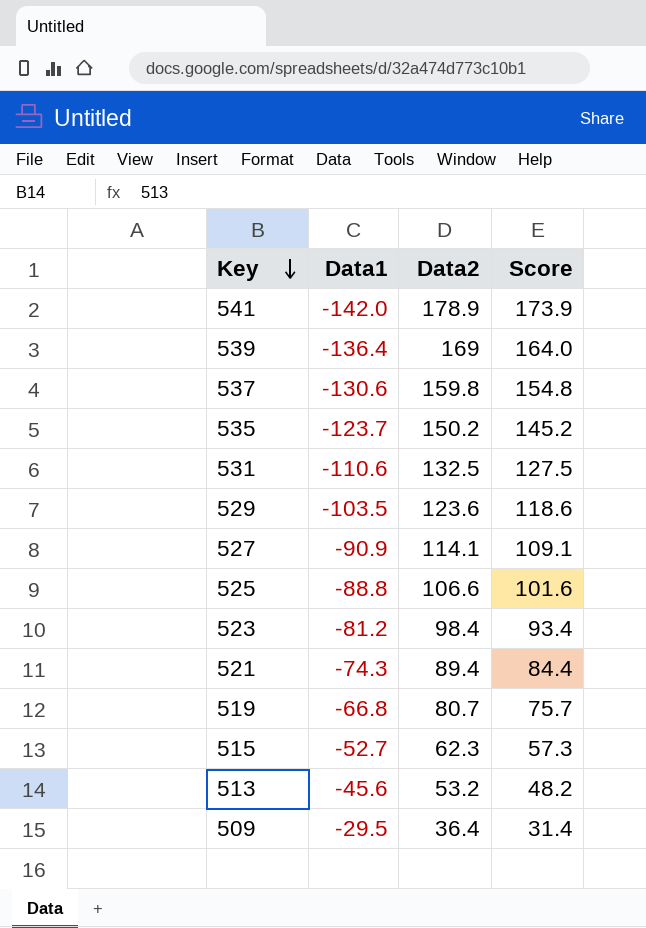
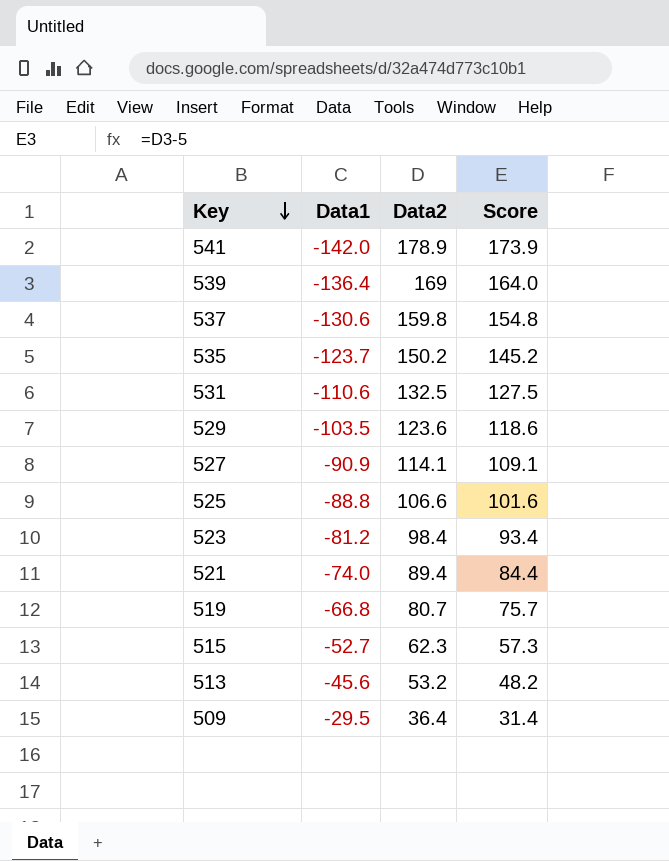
521 | Data1: -74.3 -> -74.0

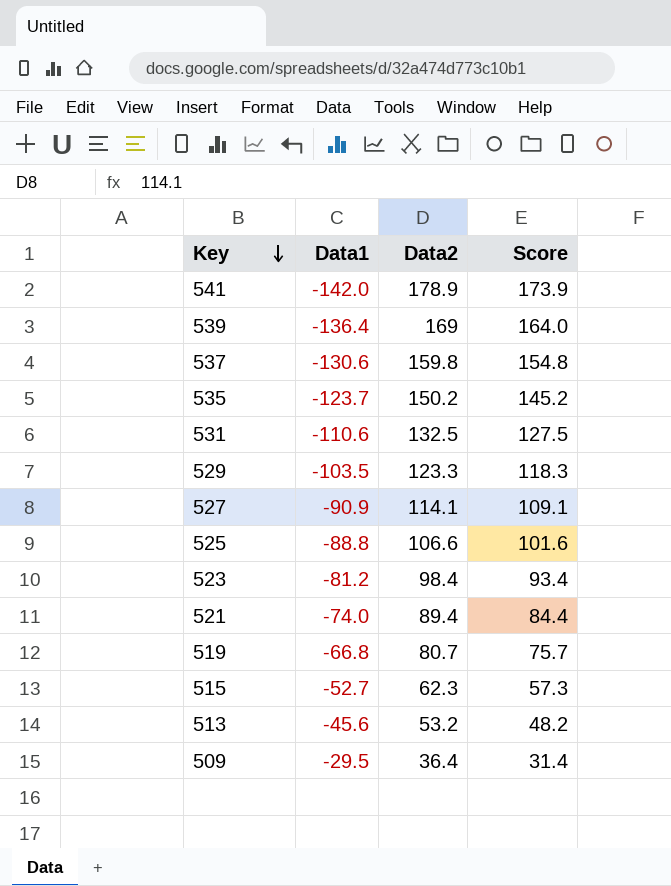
529 | Data2: 123.6 -> 123.3
529 | Score: 118.6 -> 118.3

